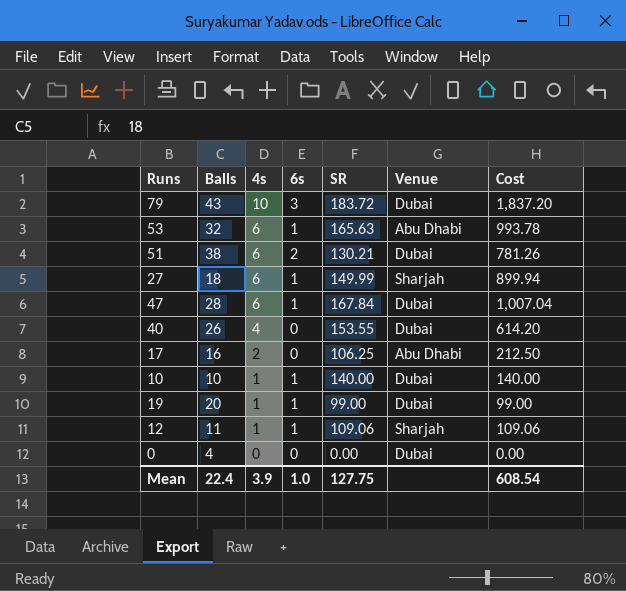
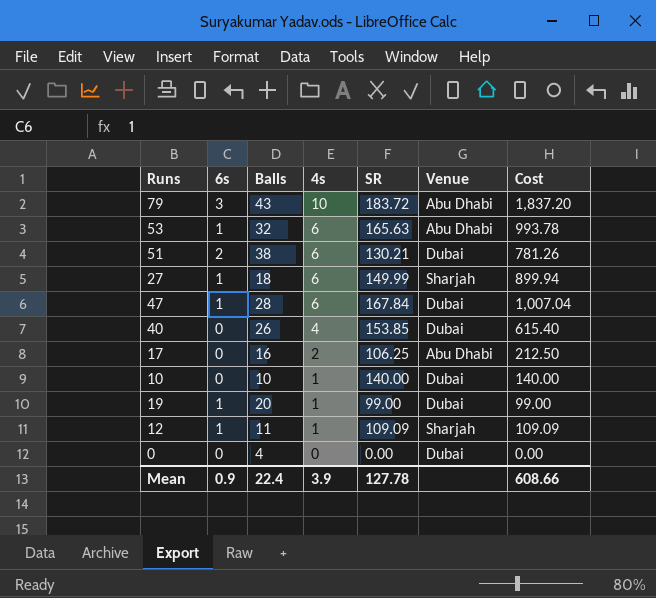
column 6s | position: 4 -> 2
79 | Venue: Dubai -> Abu Dhabi
40 | SR: 153.55 -> 153.85
40 | Cost: 614.20 -> 615.40
10 | 6s: 1 -> 0
12 | SR: 109.06 -> 109.09
12 | Cost: 109.06 -> 109.09
Mean | 6s: 1.0 -> 0.9
Mean | SR: 127.75 -> 127.78
Mean | Cost: 608.54 -> 608.66

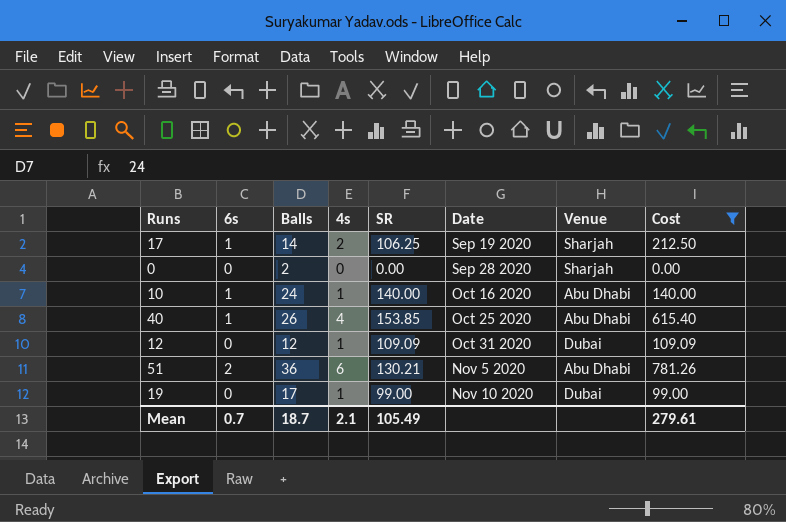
filter: none -> Cost <= 781.26
row order: 4s descending -> Date ascending
column Date | position: none -> 6
17 | 6s: 0 -> 1
17 | Balls: 16 -> 14
17 | Venue: Abu Dhabi -> Sharjah
0 | Balls: 4 -> 2
0 | Venue: Dubai -> Sharjah
10 | 6s: 0 -> 1
10 | Balls: 10 -> 24
10 | Venue: Dubai -> Abu Dhabi
40 | 6s: 0 -> 1
40 | Venue: Dubai -> Abu Dhabi
12 | 6s: 1 -> 0
12 | Balls: 11 -> 12
12 | Venue: Sharjah -> Dubai
51 | Balls: 38 -> 36
51 | Venue: Dubai -> Abu Dhabi
19 | 6s: 1 -> 0
19 | Balls: 20 -> 17
Mean | 6s: 0.9 -> 0.7
Mean | Balls: 22.4 -> 18.7
Mean | 4s: 3.9 -> 2.1
Mean | SR: 127.78 -> 105.49
Mean | Cost: 608.66 -> 279.61

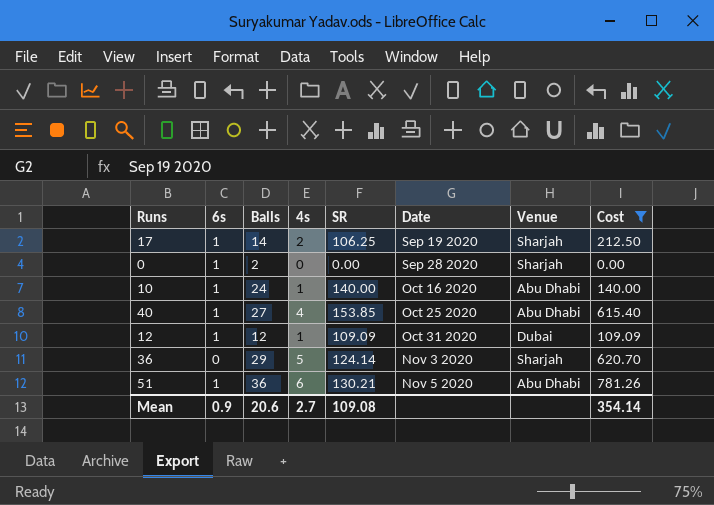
row 19: 0 | 17 | 1 | 99.00 | Nov 10 2020 | Dubai | 99.00 -> none
0 | 6s: 0 -> 1
40 | Balls: 26 -> 27
12 | 6s: 0 -> 1
row 36: none -> 0 | 29 | 5 | 124.14 | Nov 3 2020 | Sharjah | 620.70
51 | 6s: 2 -> 1
Mean | 6s: 0.7 -> 0.9
Mean | Balls: 18.7 -> 20.6
Mean | 4s: 2.1 -> 2.7
Mean | SR: 105.49 -> 109.08
Mean | Cost: 279.61 -> 354.14

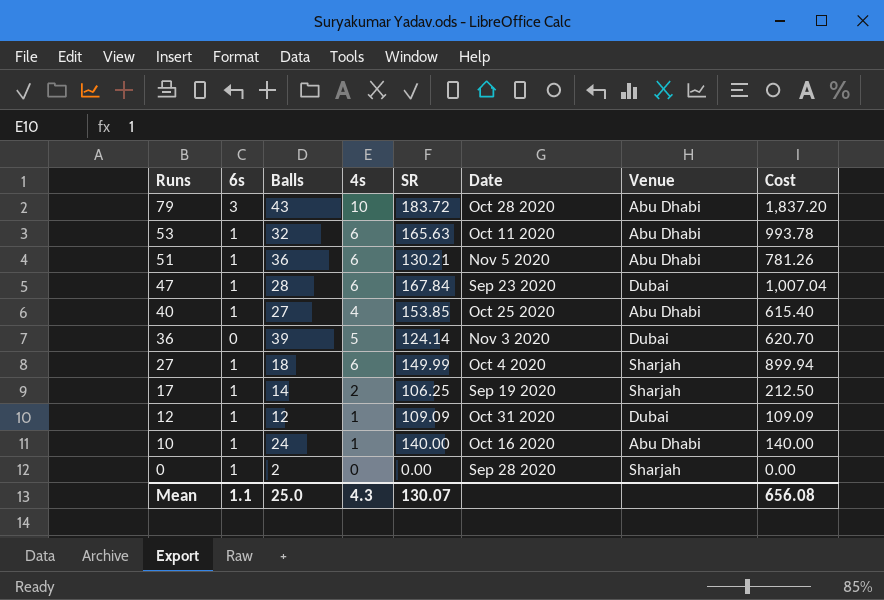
filter: Cost <= 781.26 -> none
row order: Date ascending -> Runs descending
36 | Balls: 29 -> 39
36 | Venue: Sharjah -> Dubai
Mean | 6s: 0.9 -> 1.1
Mean | Balls: 20.6 -> 25.0
Mean | 4s: 2.7 -> 4.3
Mean | SR: 109.08 -> 130.07
Mean | Cost: 354.14 -> 656.08

